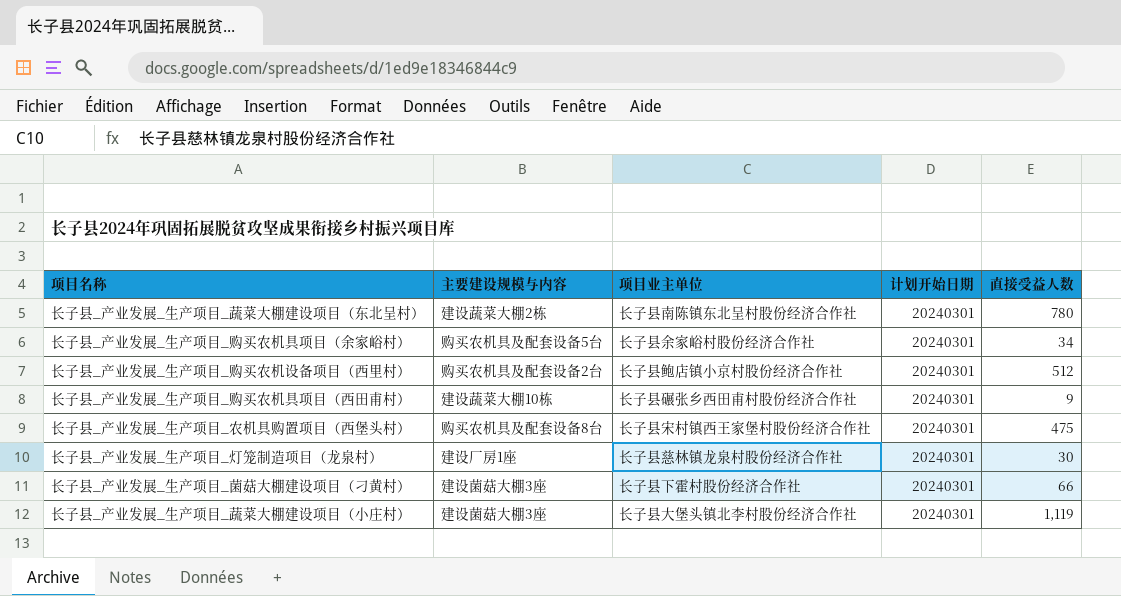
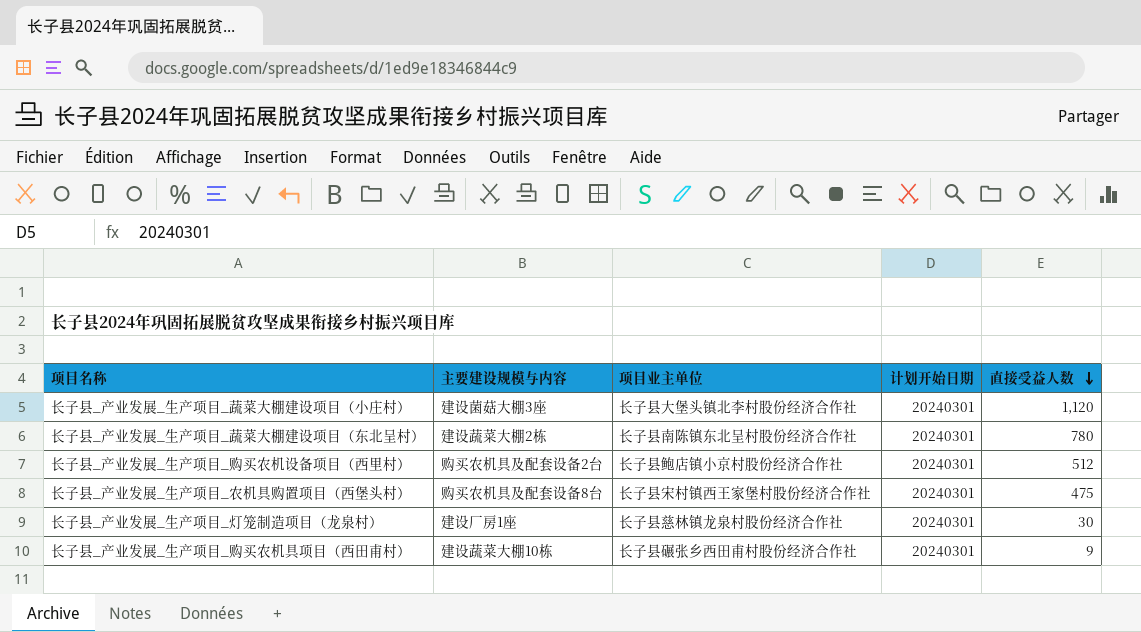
row order: none -> 直接受益人数 descending
row 长子县_产业发展_生产项目_购买农机具项目（余家峪村）: 购买农机具及配套设备5台 | 长子县余家峪村股份经济合作社 | 20240301 | 34 -> none
row 长子县_产业发展_生产项目_菌菇大棚建设项目（刁黄村）: 建设菌菇大棚3座 | 长子县下霍村股份经济合作社 | 20240301 | 66 -> none
长子县_产业发展_生产项目_蔬菜大棚建设项目（小庄村） | 直接受益人数: 1,119 -> 1,120

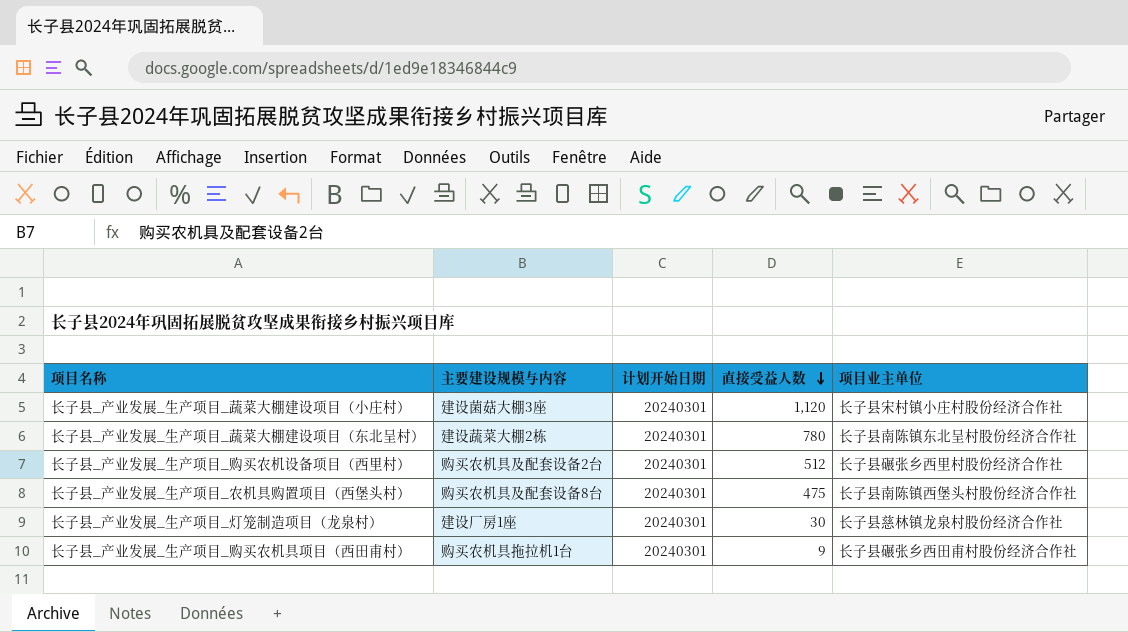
column 项目业主单位 | position: 3 -> 5
长子县_产业发展_生产项目_蔬菜大棚建设项目（小庄村） | 项目业主单位: 长子县大堡头镇北李村股份经济合作社 -> 长子县宋村镇小庄村股份经济合作社
长子县_产业发展_生产项目_购买农机设备项目（西里村） | 项目业主单位: 长子县鲍店镇小京村股份经济合作社 -> 长子县碾张乡西里村股份经济合作社
长子县_产业发展_生产项目_农机具购置项目（西堡头村） | 项目业主单位: 长子县宋村镇西王家堡村股份经济合作社 -> 长子县南陈镇西堡头村股份经济合作社
长子县_产业发展_生产项目_购买农机具项目（西田甫村） | 主要建设规模与内容: 建设蔬菜大棚10栋 -> 购买农机具拖拉机1台

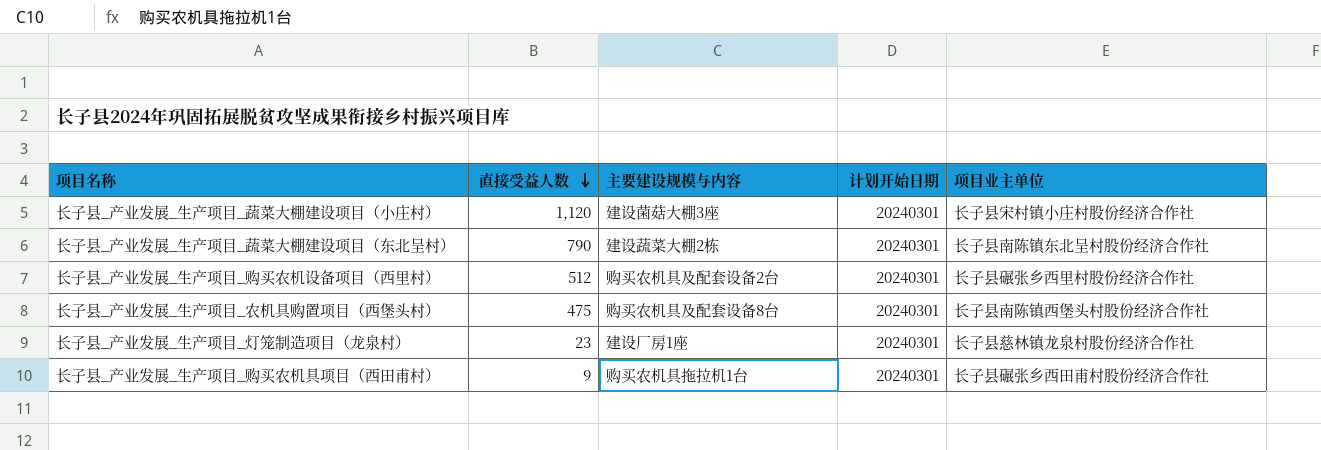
column 直接受益人数 | position: 4 -> 2
长子县_产业发展_生产项目_蔬菜大棚建设项目（东北呈村） | 直接受益人数: 780 -> 790
长子县_产业发展_生产项目_灯笼制造项目（龙泉村） | 直接受益人数: 30 -> 23

